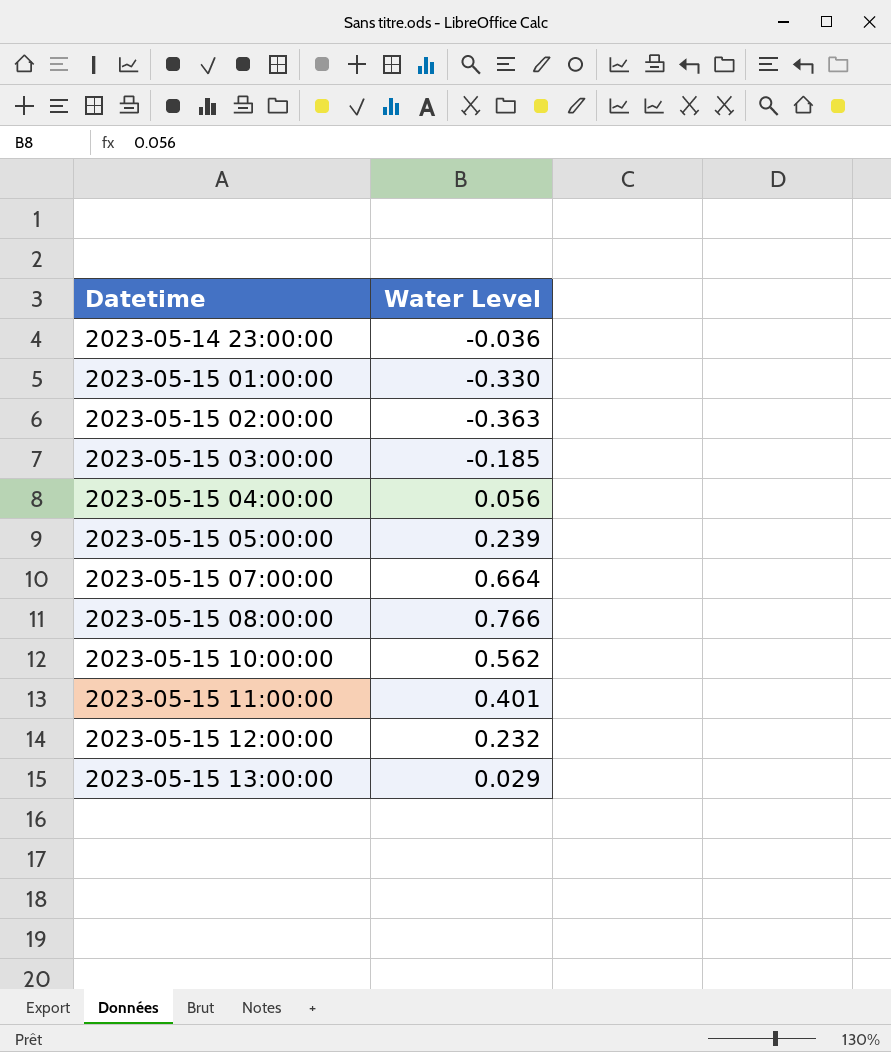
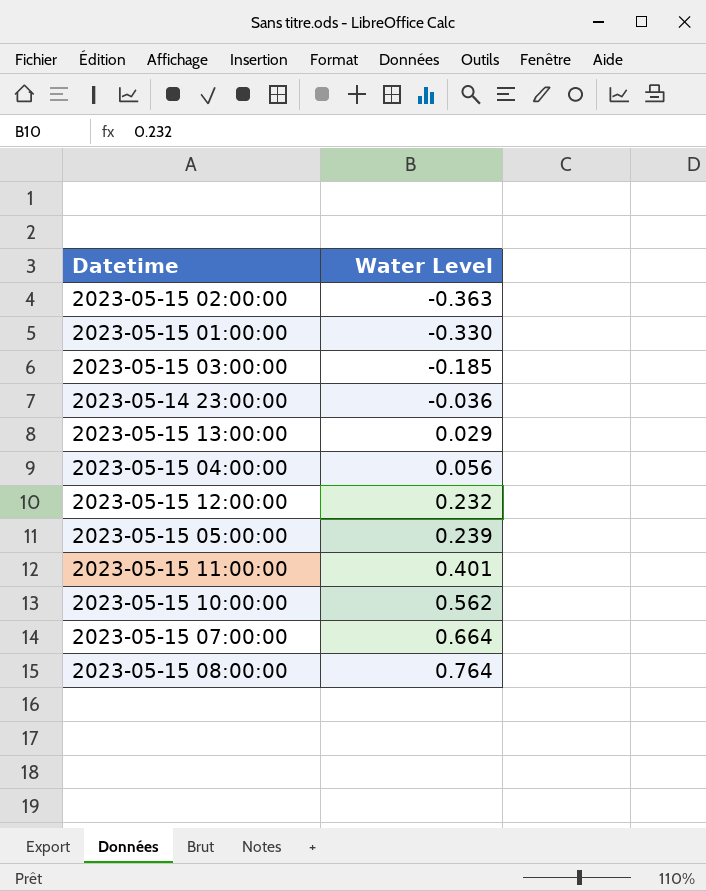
row order: Datetime ascending -> Water Level ascending
2023-05-15 08:00:00 | Water Level: 0.766 -> 0.764

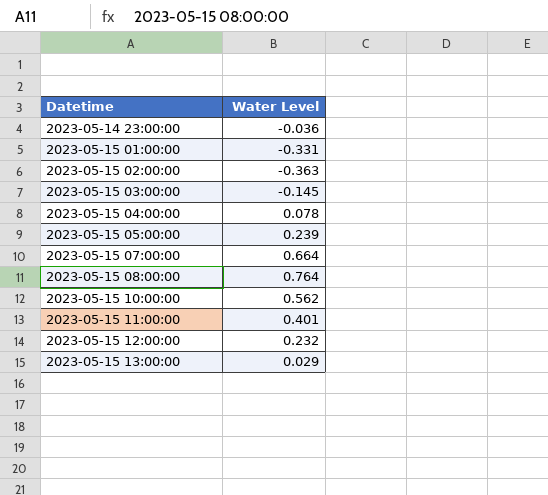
row order: Water Level ascending -> Datetime ascending
2023-05-15 01:00:00 | Water Level: -0.330 -> -0.331
2023-05-15 03:00:00 | Water Level: -0.185 -> -0.145
2023-05-15 04:00:00 | Water Level: 0.056 -> 0.078

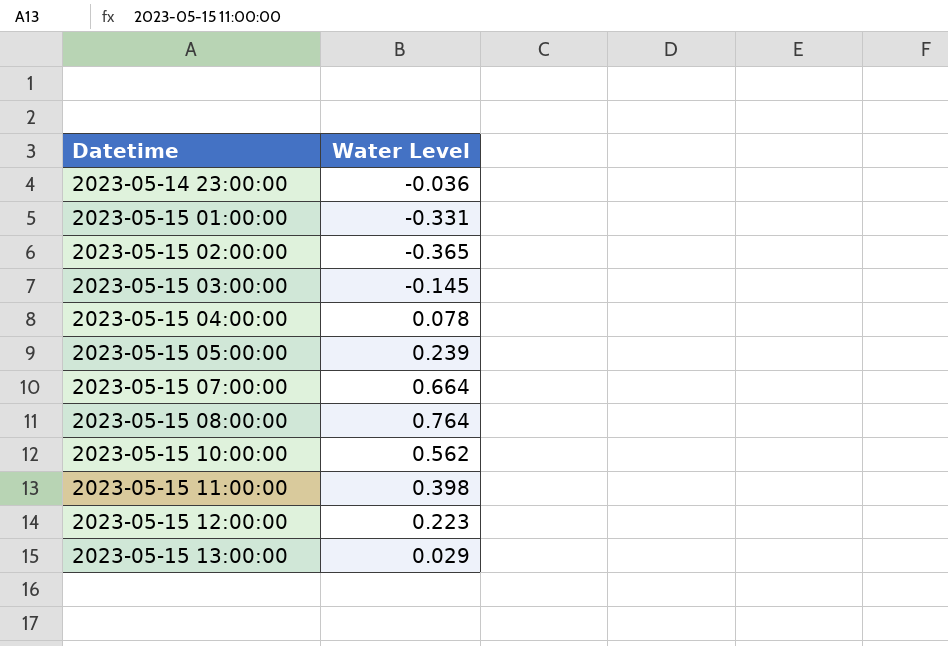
2023-05-15 02:00:00 | Water Level: -0.363 -> -0.365
2023-05-15 11:00:00 | Water Level: 0.401 -> 0.398
2023-05-15 12:00:00 | Water Level: 0.232 -> 0.223

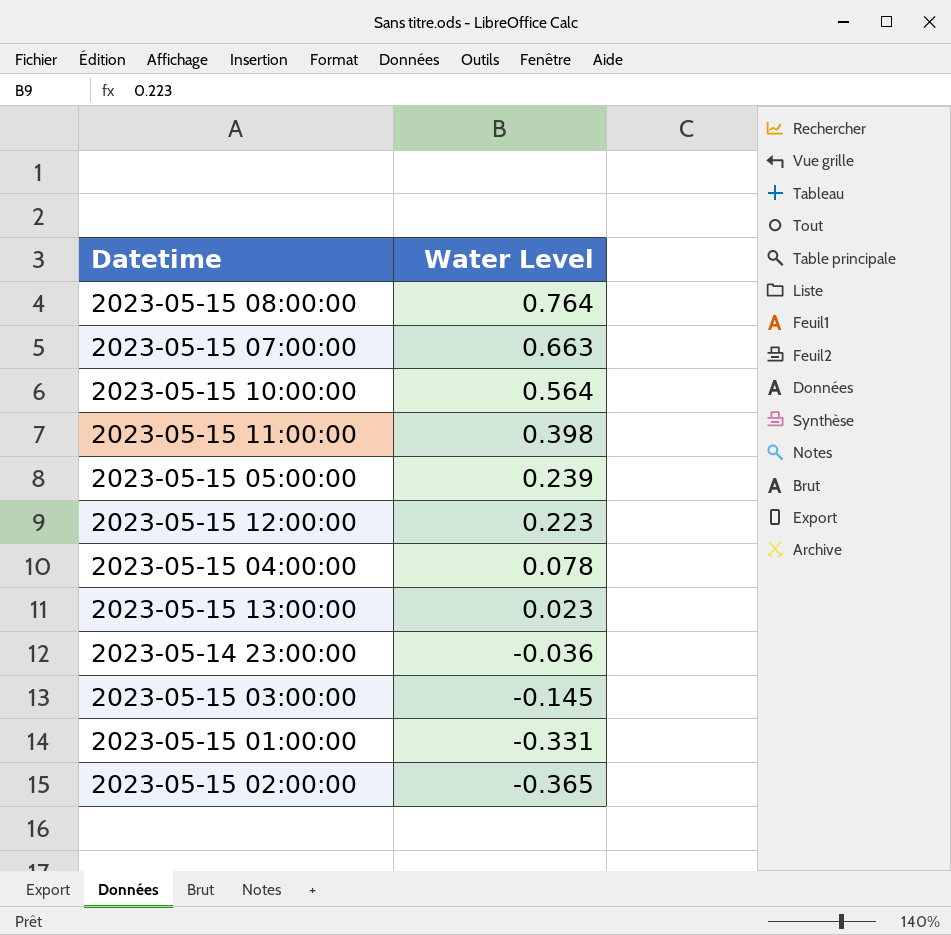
row order: Datetime ascending -> Water Level descending
2023-05-15 07:00:00 | Water Level: 0.664 -> 0.663
2023-05-15 10:00:00 | Water Level: 0.562 -> 0.564
2023-05-15 13:00:00 | Water Level: 0.029 -> 0.023

